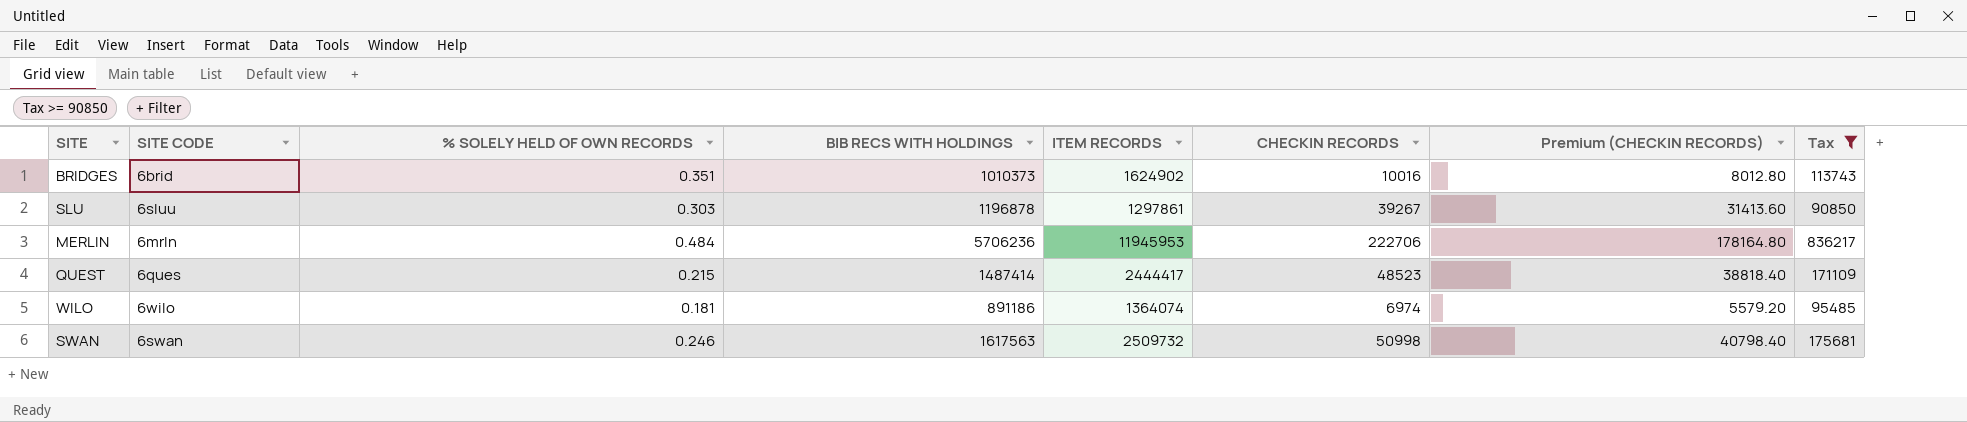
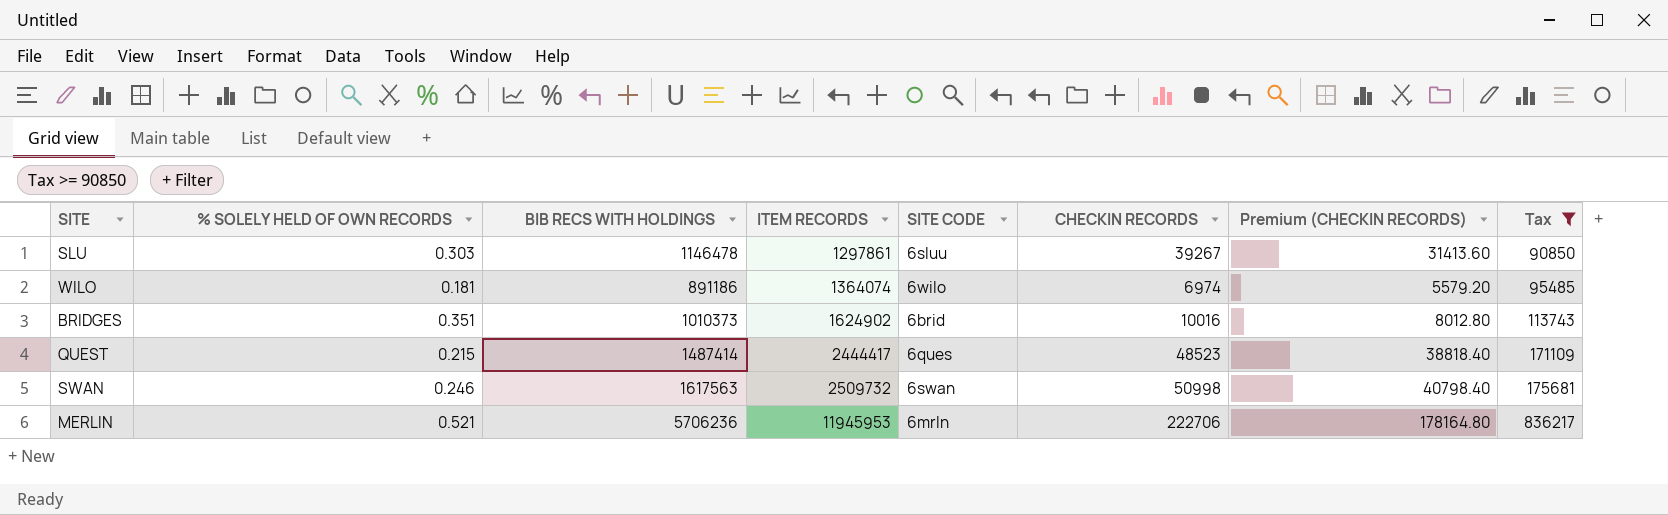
row order: none -> ITEM RECORDS ascending
column SITE CODE | position: 2 -> 5
SLU | BIB RECS WITH HOLDINGS: 1196878 -> 1146478
MERLIN | % SOLELY HELD OF OWN RECORDS: 0.484 -> 0.521

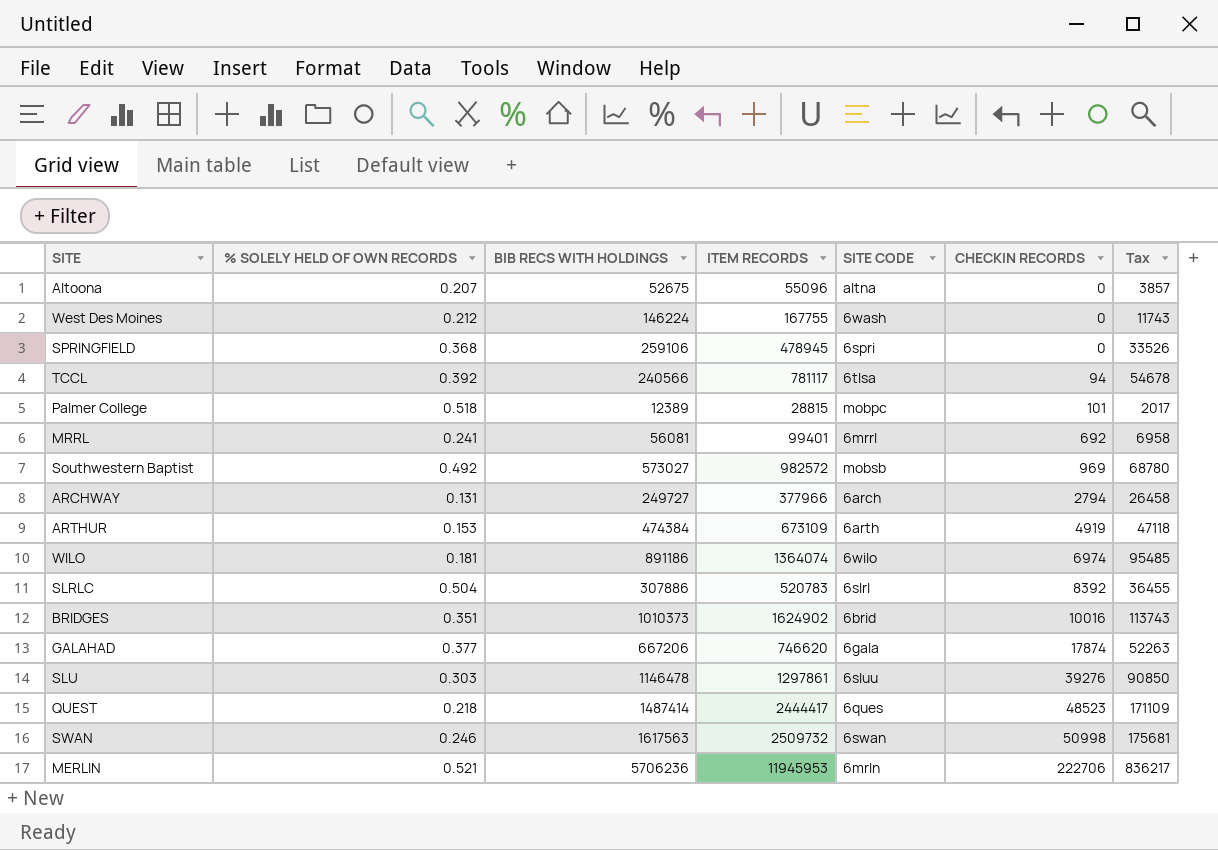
filter: Tax >= 90850 -> none
row order: ITEM RECORDS ascending -> CHECKIN RECORDS ascending
column Premium (CHECKIN RECORDS) | formula: [CHECKIN RECORDS] * 0.8 -> none
SLU | CHECKIN RECORDS: 39267 -> 39276
QUEST | % SOLELY HELD OF OWN RECORDS: 0.215 -> 0.218

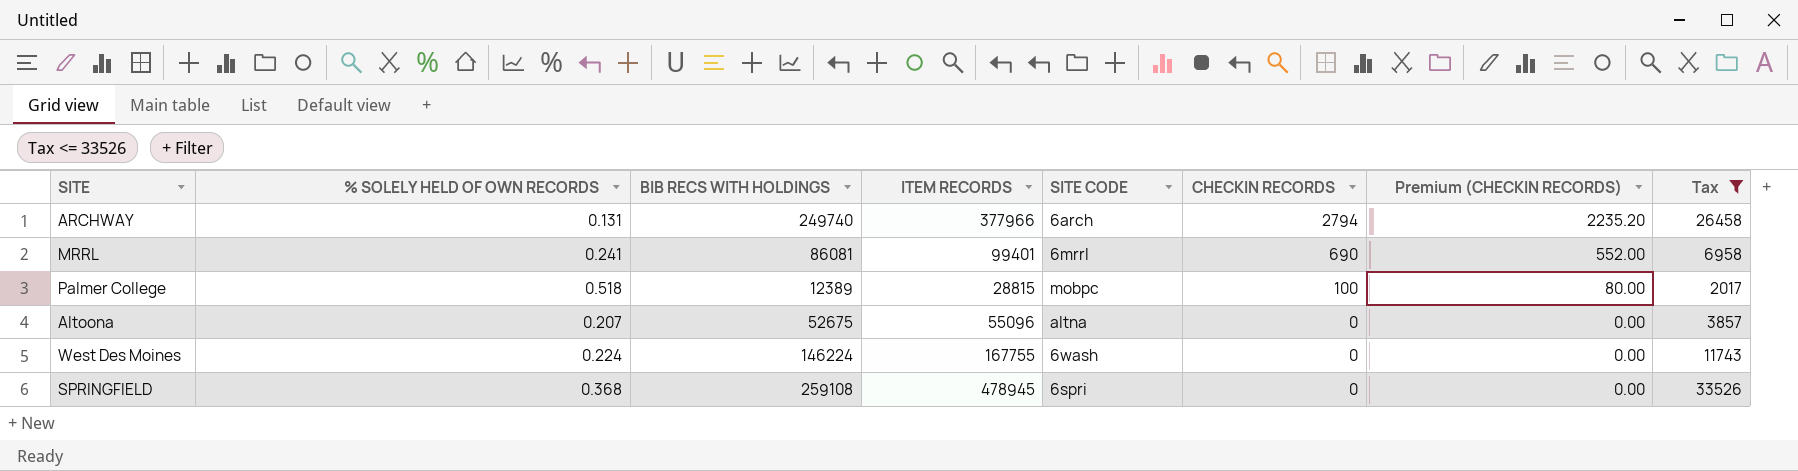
filter: none -> Tax <= 33526
row order: CHECKIN RECORDS ascending -> CHECKIN RECORDS descending
column Premium (CHECKIN RECORDS) | formula: none -> [CHECKIN RECORDS] * 0.8
ARCHWAY | BIB RECS WITH HOLDINGS: 249727 -> 249740
MRRL | BIB RECS WITH HOLDINGS: 56081 -> 86081
MRRL | CHECKIN RECORDS: 692 -> 690
Palmer College | CHECKIN RECORDS: 101 -> 100
West Des Moines | % SOLELY HELD OF OWN RECORDS: 0.212 -> 0.224
SPRINGFIELD | BIB RECS WITH HOLDINGS: 259106 -> 259108

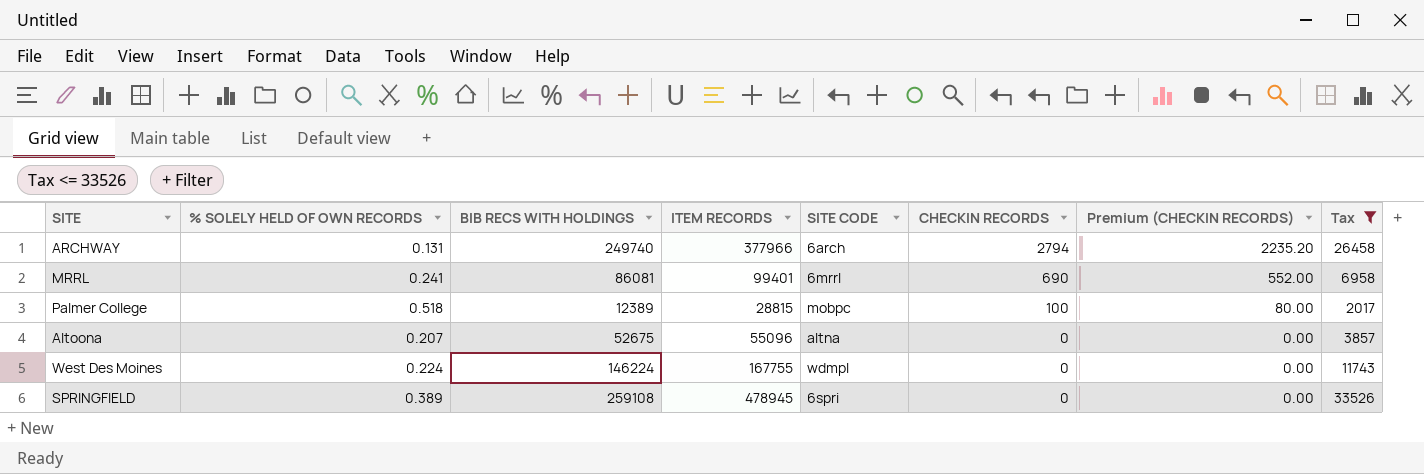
West Des Moines | SITE CODE: 6wash -> wdmpl
SPRINGFIELD | % SOLELY HELD OF OWN RECORDS: 0.368 -> 0.389

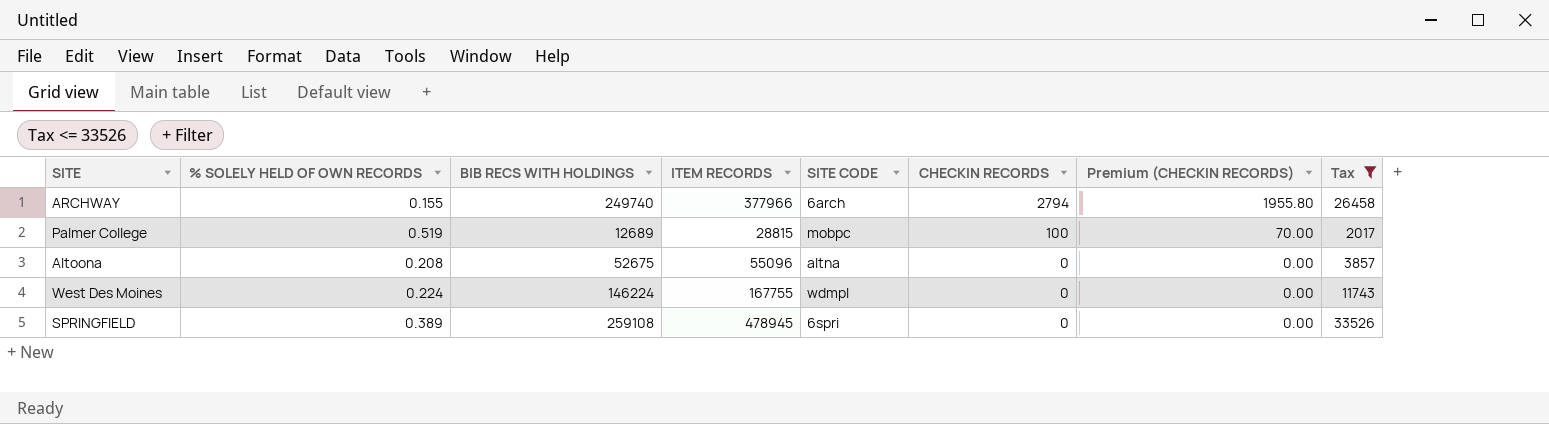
column Premium (CHECKIN RECORDS) | formula: [CHECKIN RECORDS] * 0.8 -> [CHECKIN RECORDS] * 0.7
row MRRL: 0.241 | 86081 | 99401 | 6mrrl | 690 | 552.00 | 6958 -> none
ARCHWAY | % SOLELY HELD OF OWN RECORDS: 0.131 -> 0.155
Palmer College | % SOLELY HELD OF OWN RECORDS: 0.518 -> 0.519
Palmer College | BIB RECS WITH HOLDINGS: 12389 -> 12689
Altoona | % SOLELY HELD OF OWN RECORDS: 0.207 -> 0.208

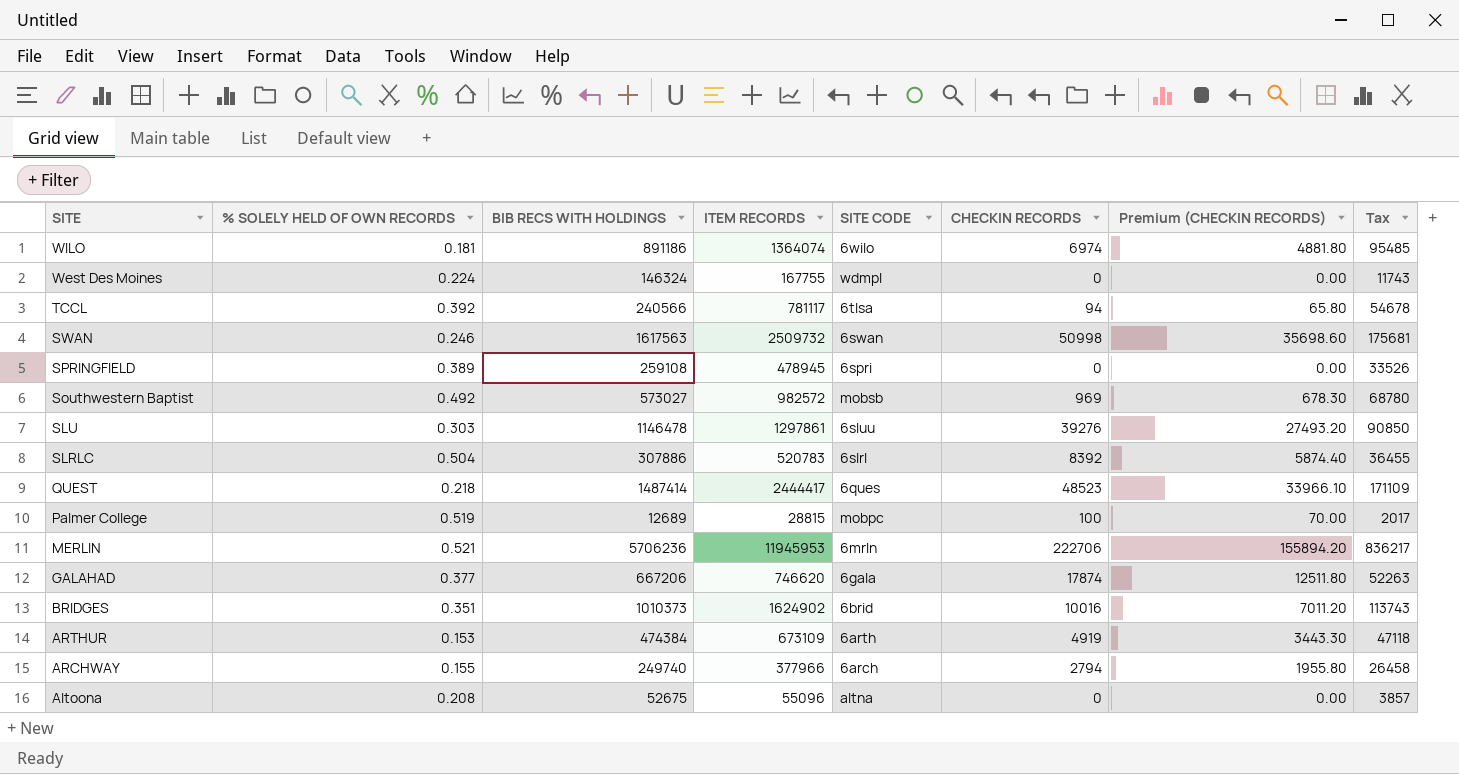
filter: Tax <= 33526 -> none
row order: CHECKIN RECORDS descending -> SITE descending
West Des Moines | BIB RECS WITH HOLDINGS: 146224 -> 146324

